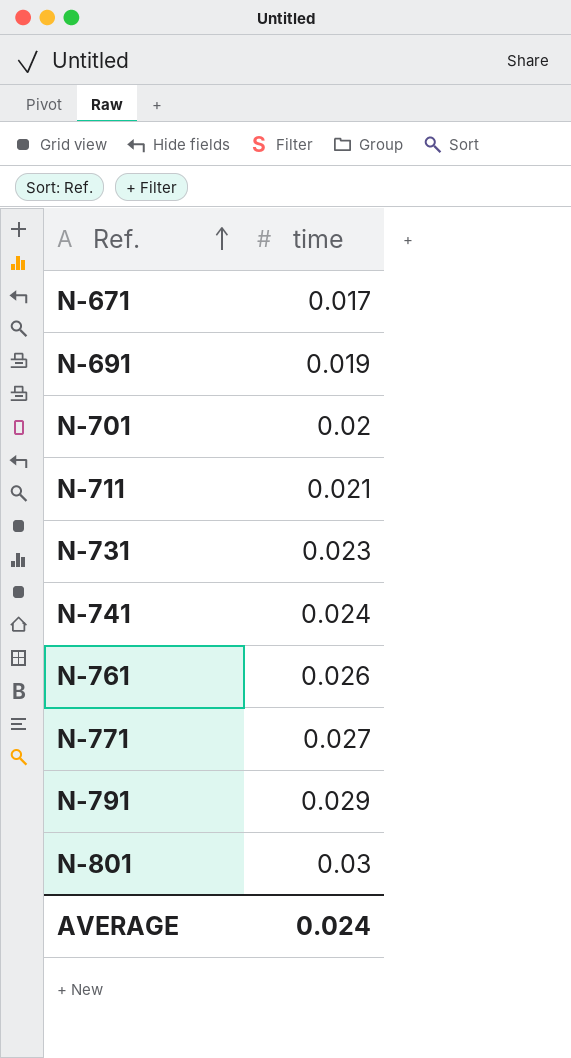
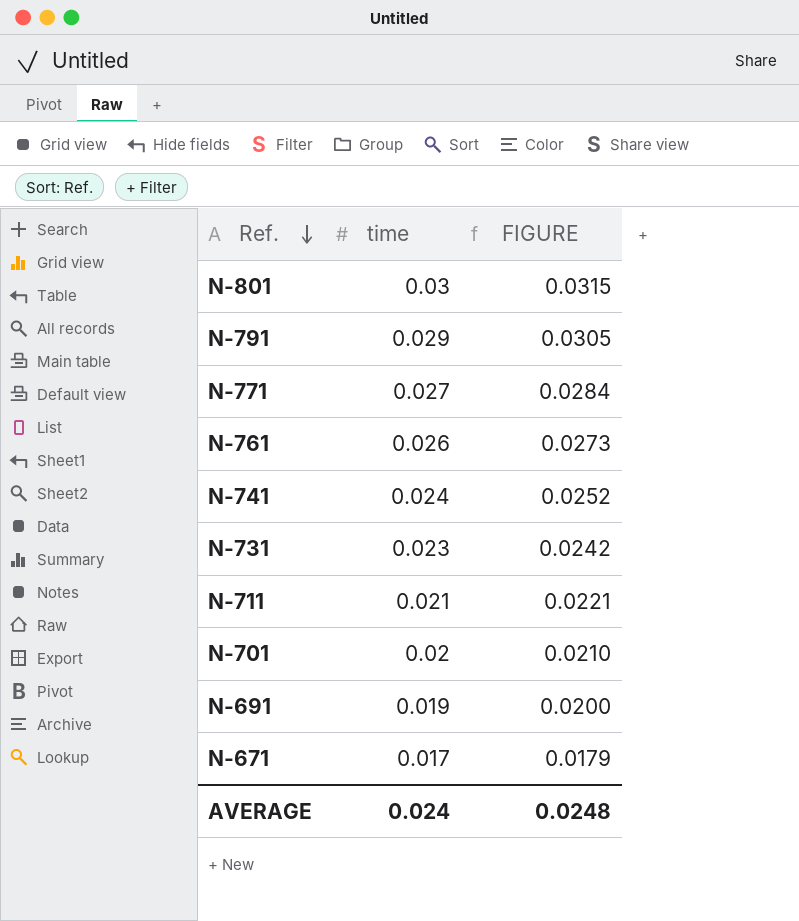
row order: Ref. ascending -> Ref. descending
column FIGURE | formula: none -> [time] * 1.05

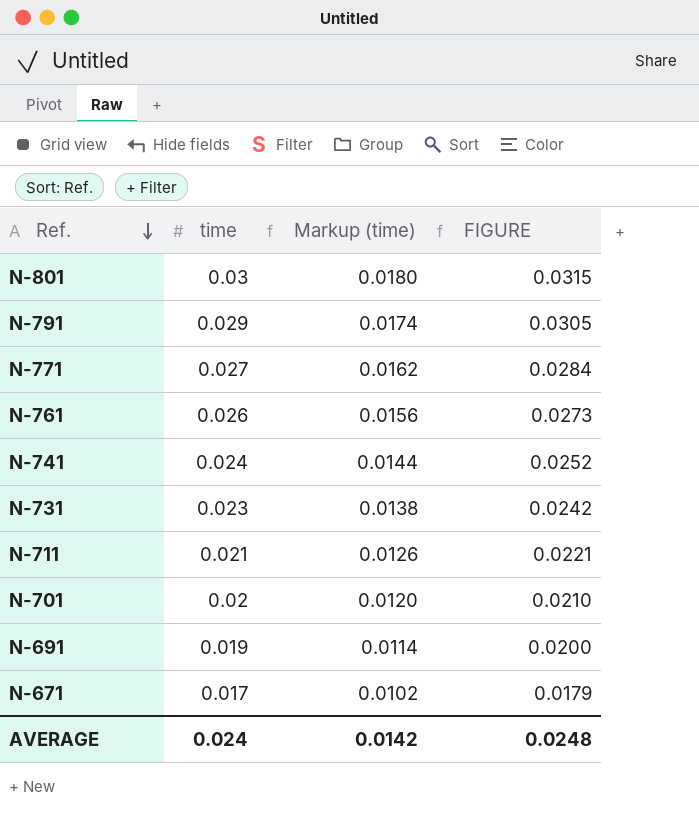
column Markup (time) | formula: none -> [time] * 0.6

